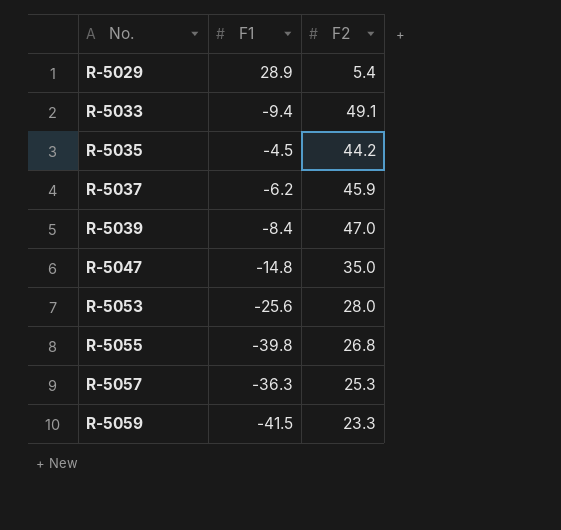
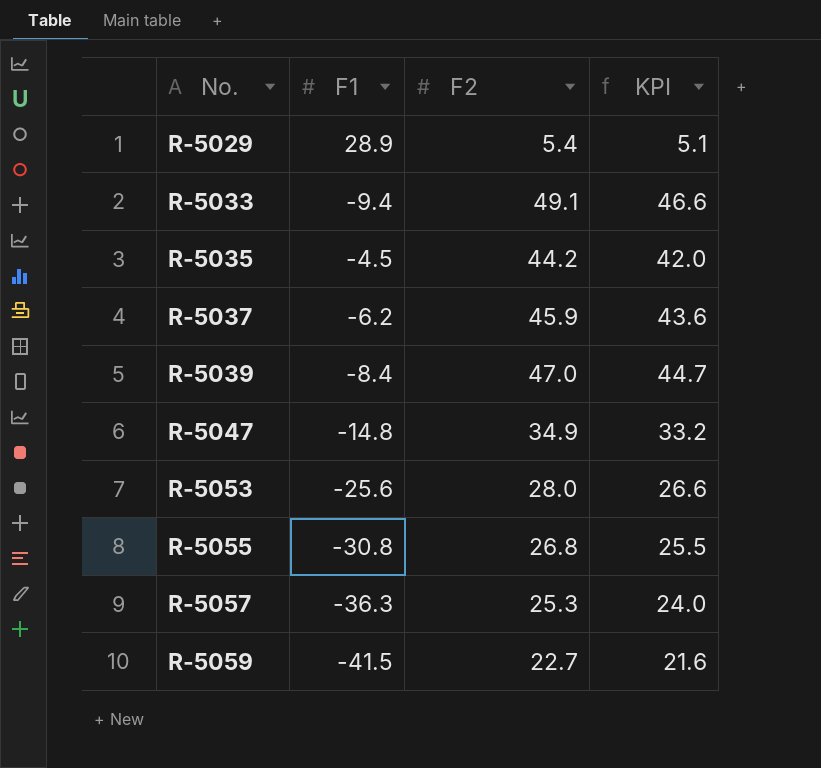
column KPI | formula: none -> [F2] * 0.95
R-5047 | F2: 35.0 -> 34.9
R-5055 | F1: -39.8 -> -30.8
R-5059 | F2: 23.3 -> 22.7

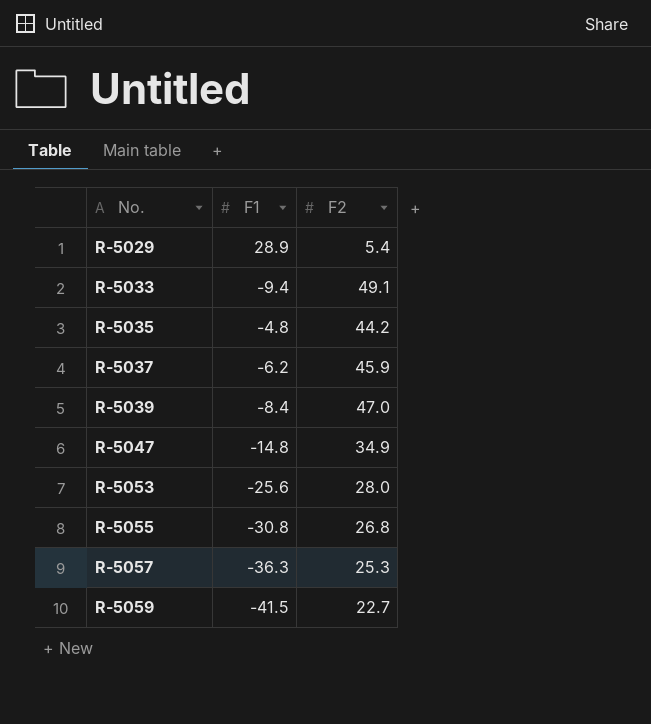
column KPI | formula: [F2] * 0.95 -> none
R-5035 | F1: -4.5 -> -4.8

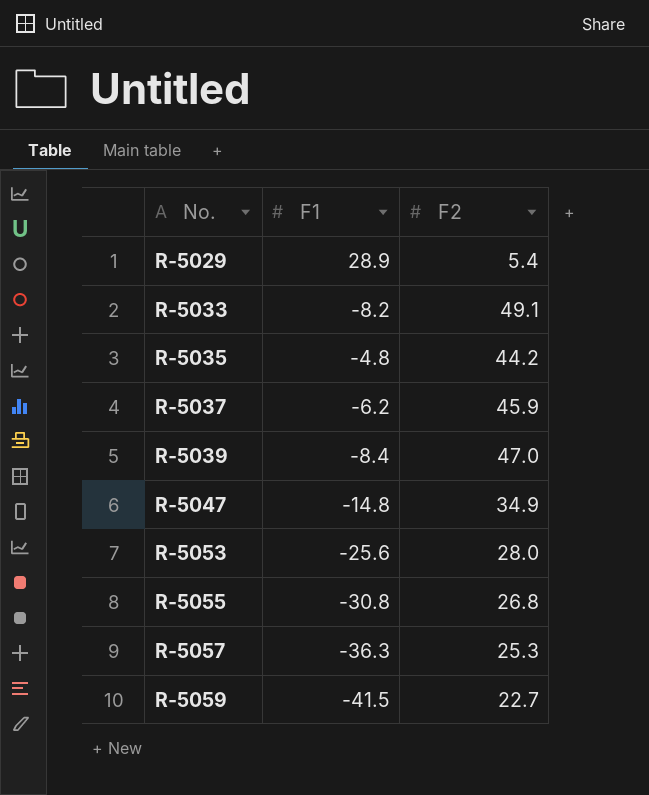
R-5033 | F1: -9.4 -> -8.2

